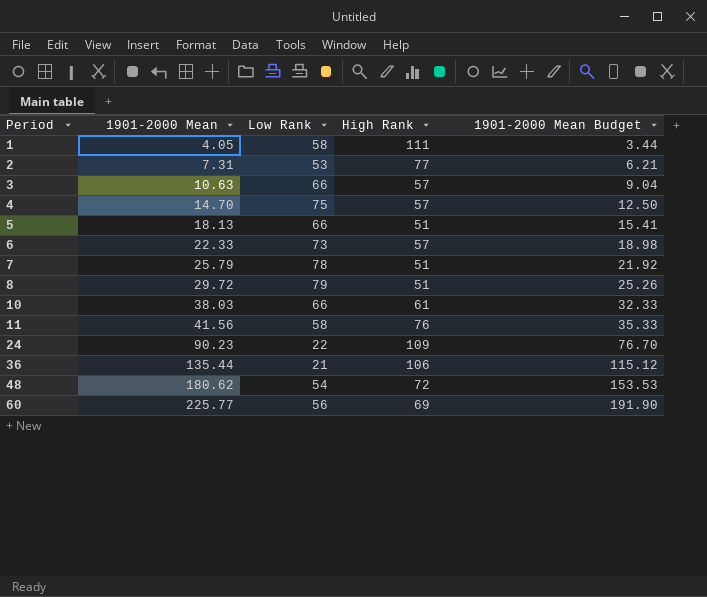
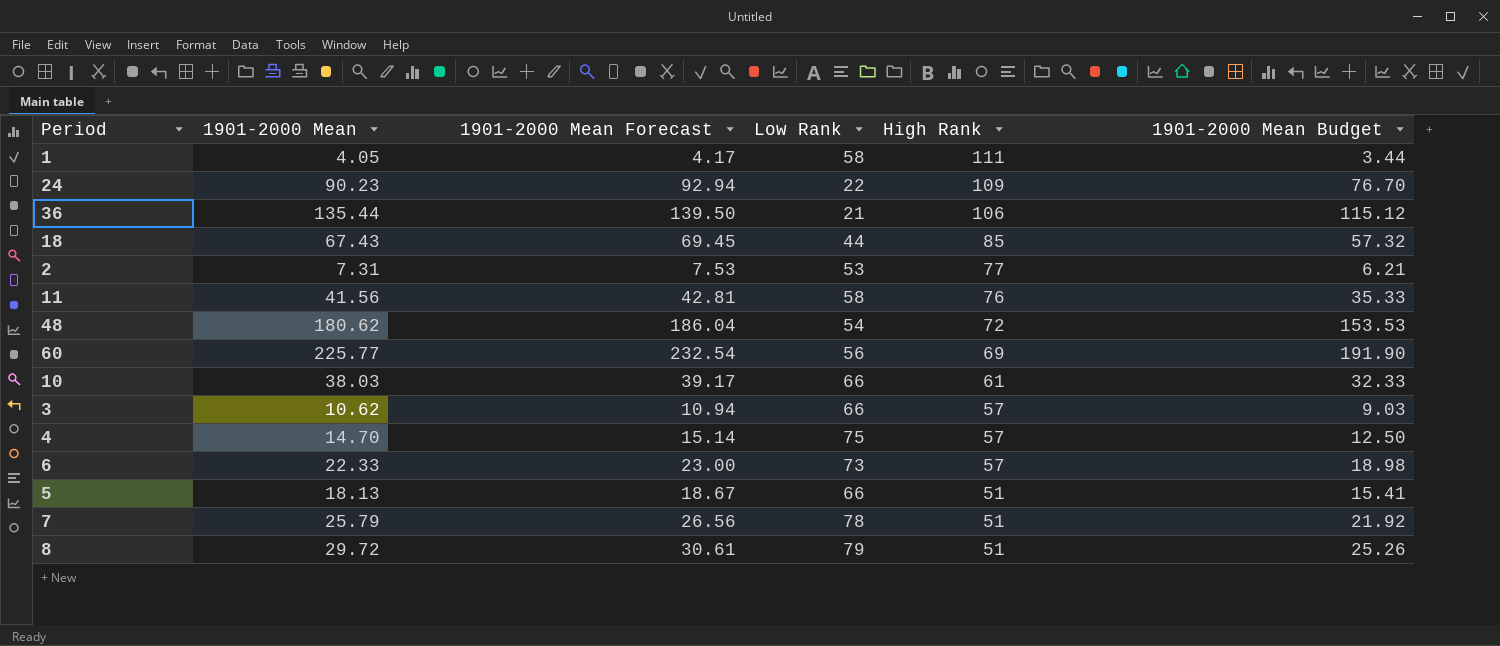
row order: Period ascending -> High Rank descending
column 1901-2000 Mean Forecast | formula: none -> [1901-2000 Mean] * 1.03
row 18: none -> 67.43 | 69.45 | 44 | 85 | 57.32
3 | 1901-2000 Mean: 10.63 -> 10.62
3 | 1901-2000 Mean Budget: 9.04 -> 9.03

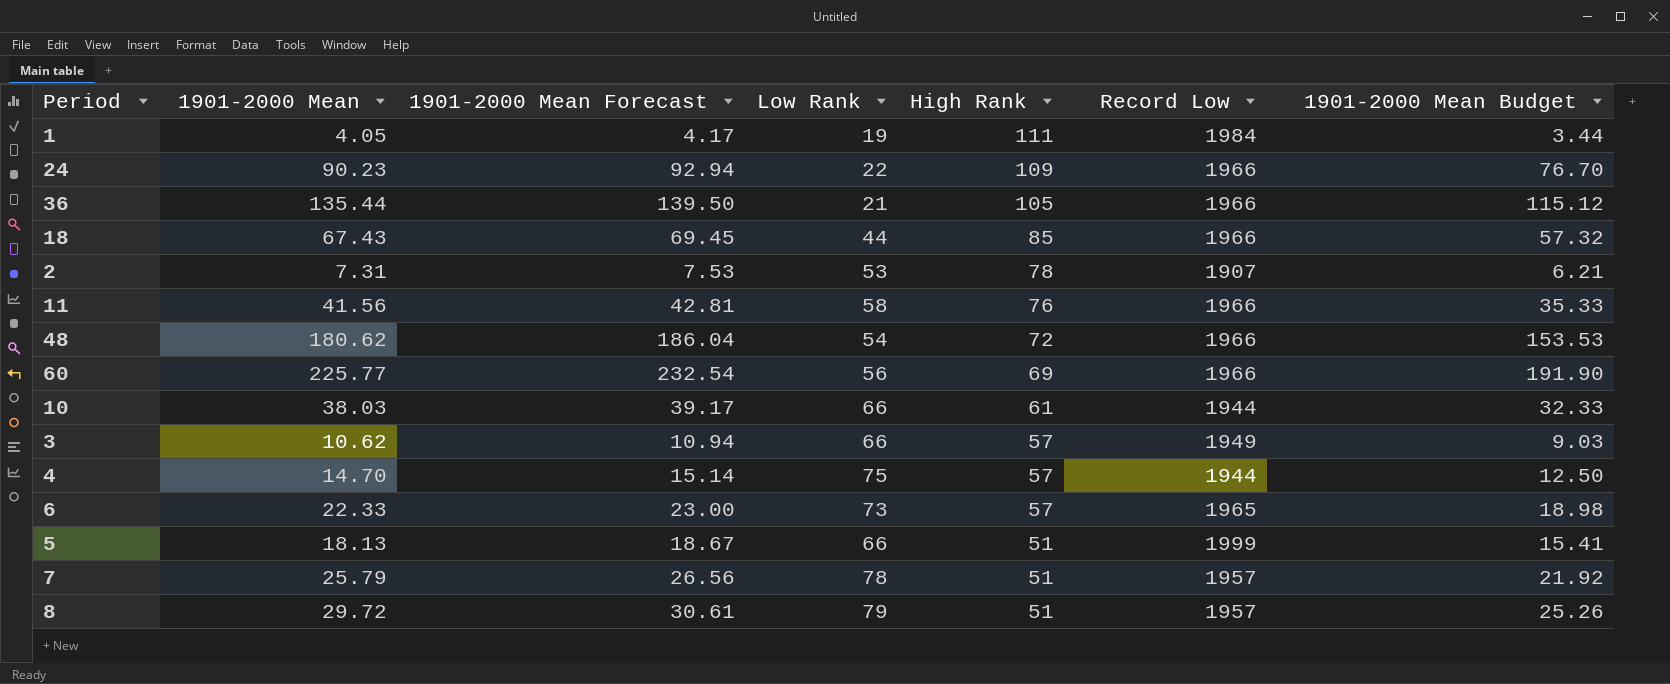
column Record Low | position: none -> 6
1 | Low Rank: 58 -> 19
36 | High Rank: 106 -> 105
2 | High Rank: 77 -> 78

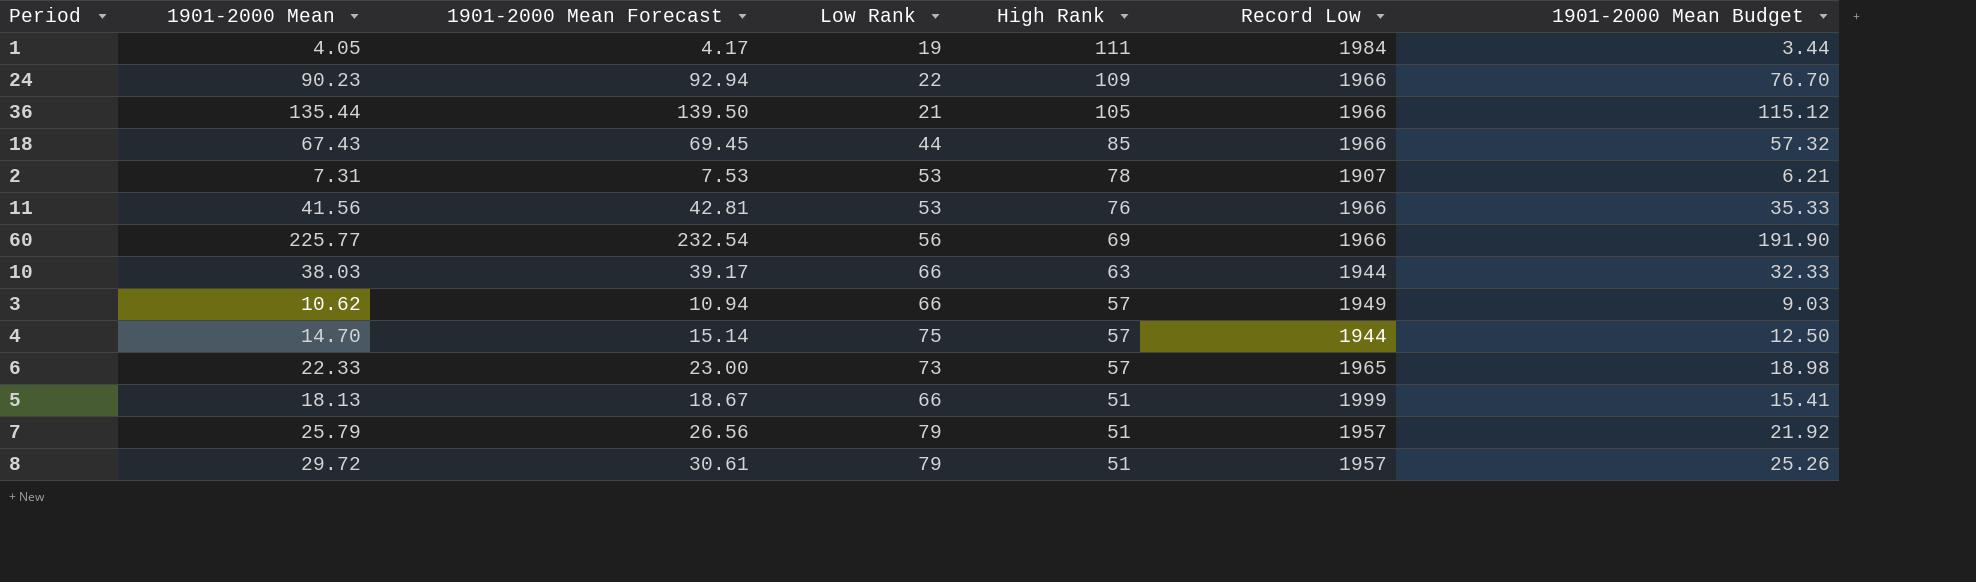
row 48: 180.62 | 186.04 | 54 | 72 | 1966 | 153.53 -> none
11 | Low Rank: 58 -> 53
10 | High Rank: 61 -> 63
7 | Low Rank: 78 -> 79

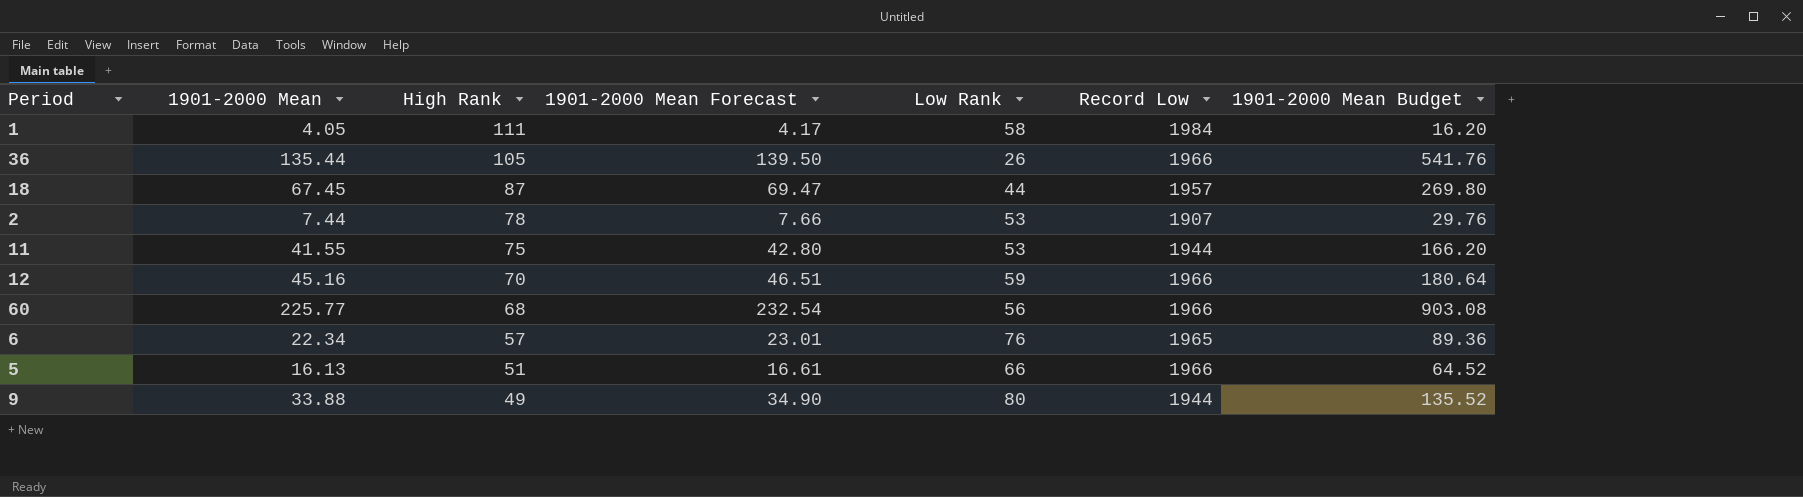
column High Rank | position: 5 -> 3
column 1901-2000 Mean Budget | formula: [1901-2000 Mean] * 0.85 -> [1901-2000 Mean] * 4
row 24: 90.23 | 92.94 | 22 | 109 | 1966 | 76.70 -> none
row 10: 38.03 | 39.17 | 66 | 63 | 1944 | 32.33 -> none
row 3: 10.62 | 10.94 | 66 | 57 | 1949 | 9.03 -> none
row 4: 14.70 | 15.14 | 75 | 57 | 1944 | 12.50 -> none
row 7: 25.79 | 26.56 | 79 | 51 | 1957 | 21.92 -> none
row 8: 29.72 | 30.61 | 79 | 51 | 1957 | 25.26 -> none
1 | Low Rank: 19 -> 58
36 | Low Rank: 21 -> 26
18 | 1901-2000 Mean: 67.43 -> 67.45
18 | High Rank: 85 -> 87
18 | 1901-2000 Mean Forecast: 69.45 -> 69.47
18 | Record Low: 1966 -> 1957
2 | 1901-2000 Mean: 7.31 -> 7.44
2 | 1901-2000 Mean Forecast: 7.53 -> 7.66
11 | 1901-2000 Mean: 41.56 -> 41.55
11 | High Rank: 76 -> 75
11 | 1901-2000 Mean Forecast: 42.81 -> 42.80
11 | Record Low: 1966 -> 1944
row 12: none -> 45.16 | 70 | 46.51 | 59 | 1966 | 180.64
60 | High Rank: 69 -> 68
6 | 1901-2000 Mean: 22.33 -> 22.34
6 | 1901-2000 Mean Forecast: 23.00 -> 23.01
6 | Low Rank: 73 -> 76
5 | 1901-2000 Mean: 18.13 -> 16.13
5 | 1901-2000 Mean Forecast: 18.67 -> 16.61
5 | Record Low: 1999 -> 1966
row 9: none -> 33.88 | 49 | 34.90 | 80 | 1944 | 135.52

